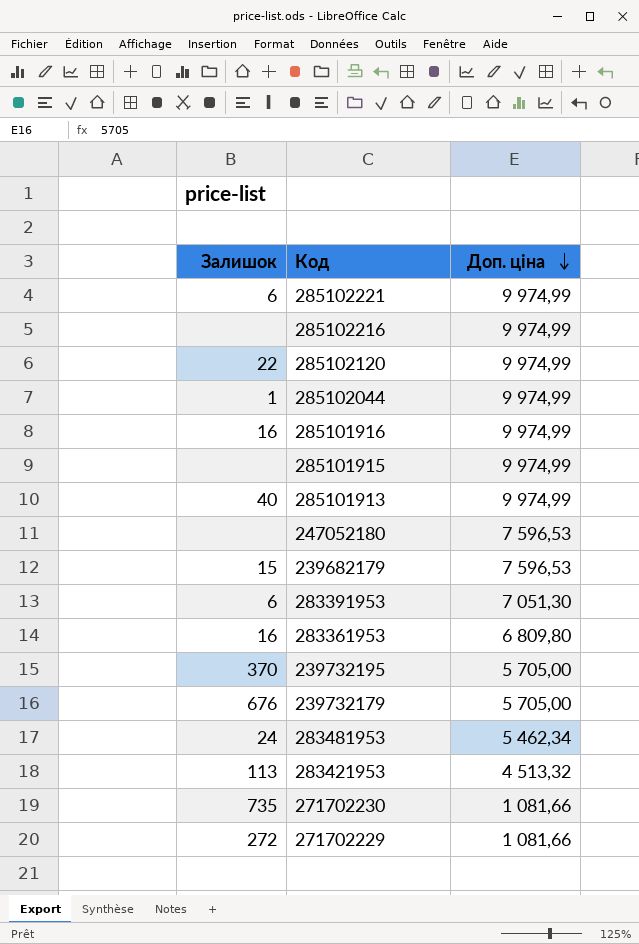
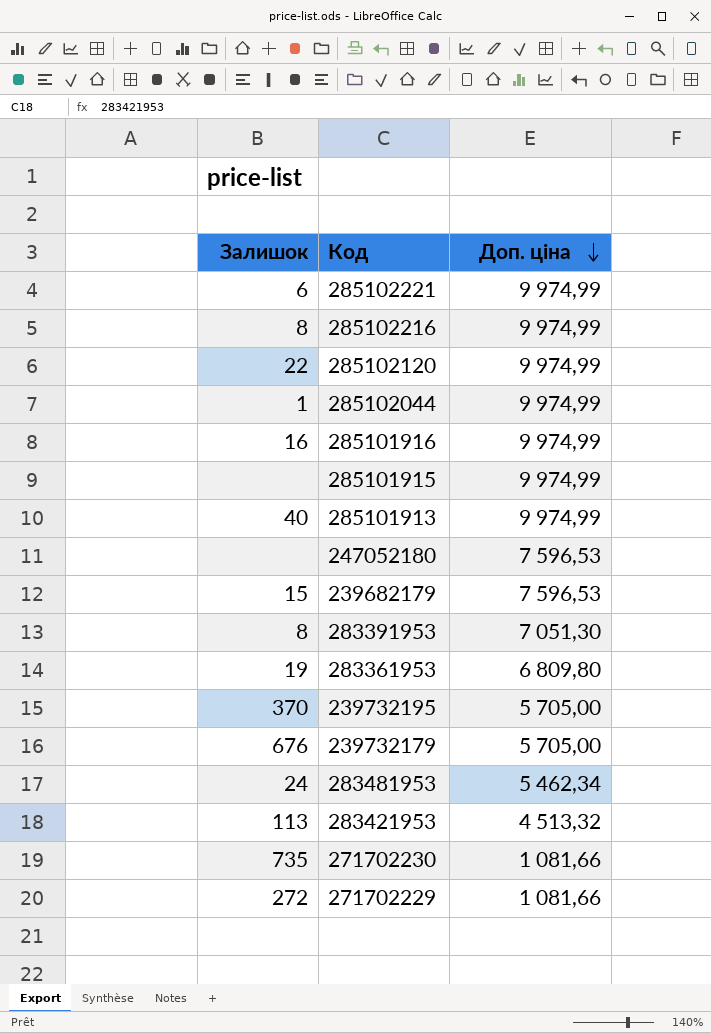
285102216 | Залишок: none -> 8
283391953 | Залишок: 6 -> 8
283361953 | Залишок: 16 -> 19

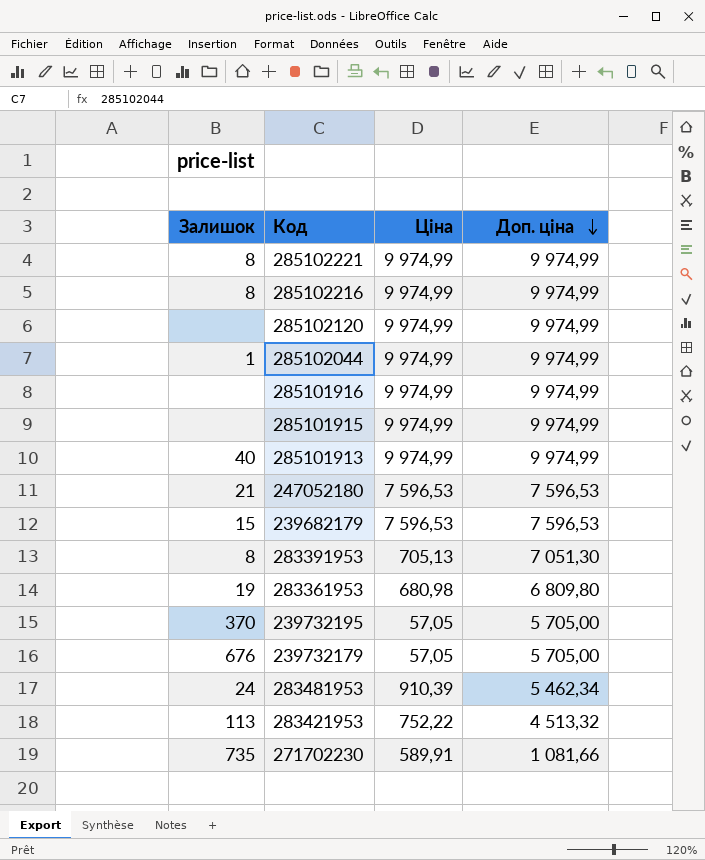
column Ціна | position: none -> 3
row 271702229: 272 | 1 081,66 -> none
285102221 | Залишок: 6 -> 8
285102120 | Залишок: 22 -> none
285101916 | Залишок: 16 -> none
247052180 | Залишок: none -> 21

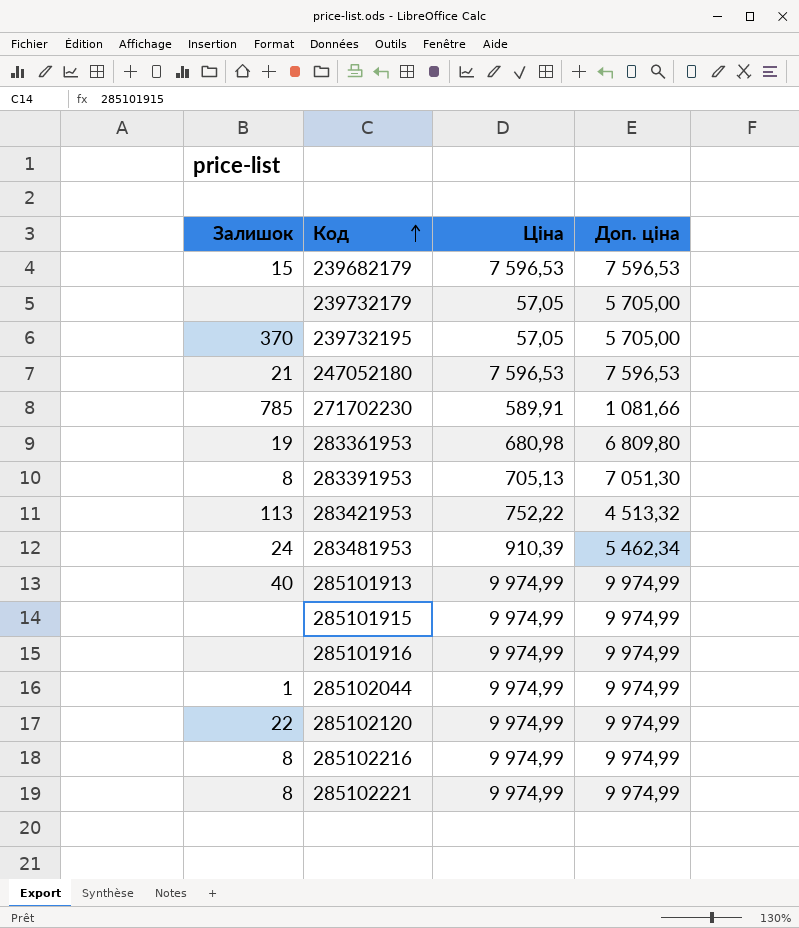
row order: Доп. ціна descending -> Код ascending
239732179 | Залишок: 676 -> none
271702230 | Залишок: 735 -> 785
285102120 | Залишок: none -> 22

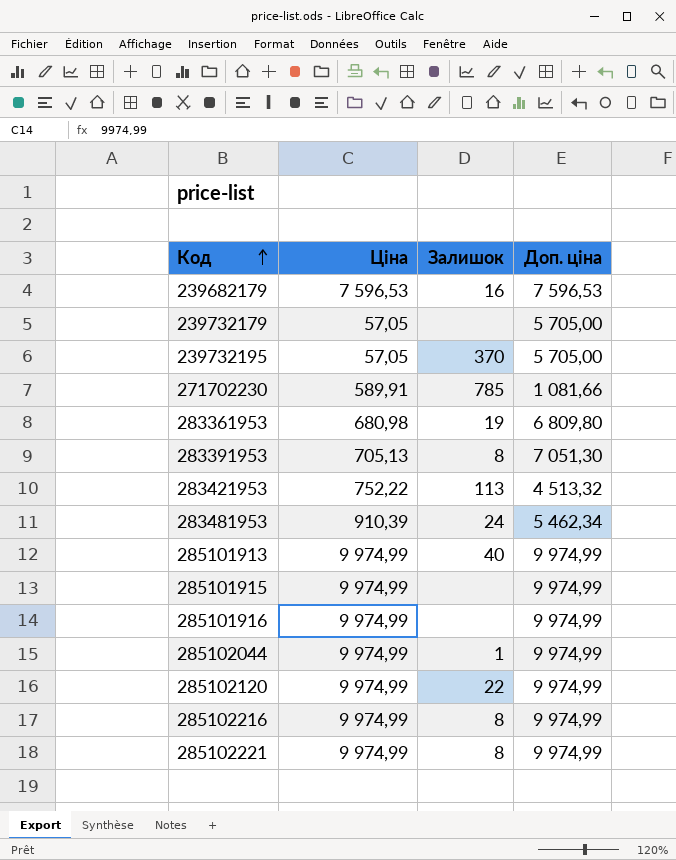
column Залишок | position: 1 -> 3
row 247052180: 21 | 7 596,53 | 7 596,53 -> none
239682179 | Залишок: 15 -> 16

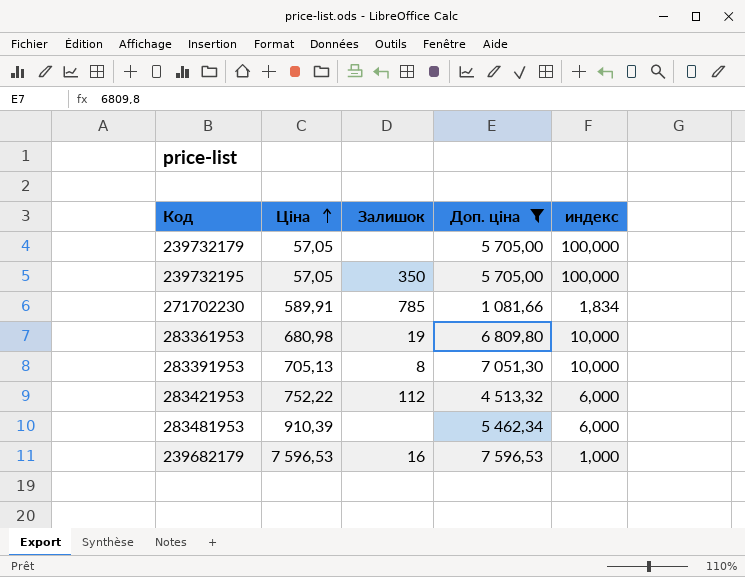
filter: none -> Доп. ціна != 9 974,99
row order: Код ascending -> Ціна ascending
column индекс | formula: none -> [Доп. ціна] / [Ціна]
239732195 | Залишок: 370 -> 350
283421953 | Залишок: 113 -> 112
283481953 | Залишок: 24 -> none

